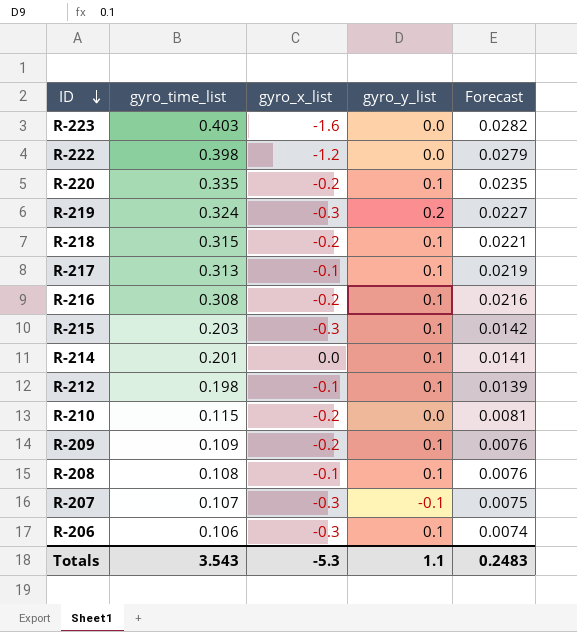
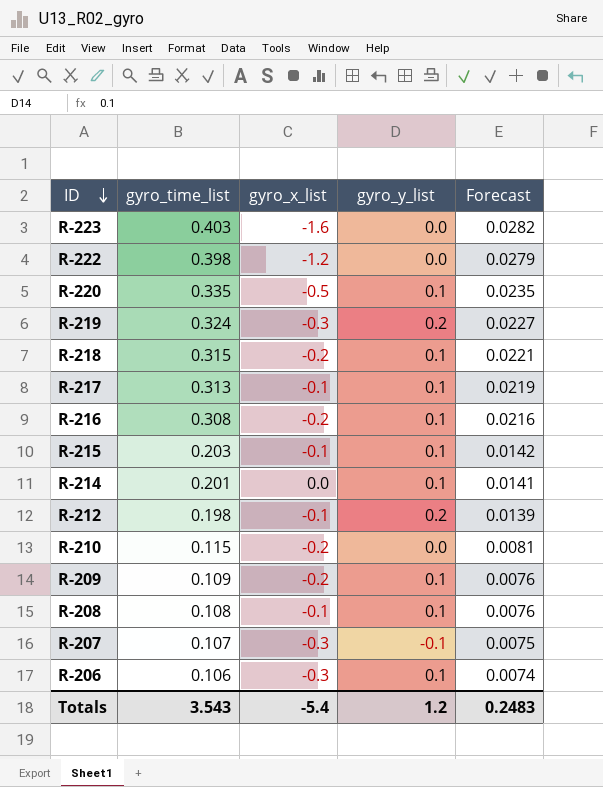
R-220 | gyro_x_list: -0.2 -> -0.5
R-215 | gyro_x_list: -0.3 -> -0.1
R-212 | gyro_y_list: 0.1 -> 0.2
Totals | gyro_x_list: -5.3 -> -5.4
Totals | gyro_y_list: 1.1 -> 1.2

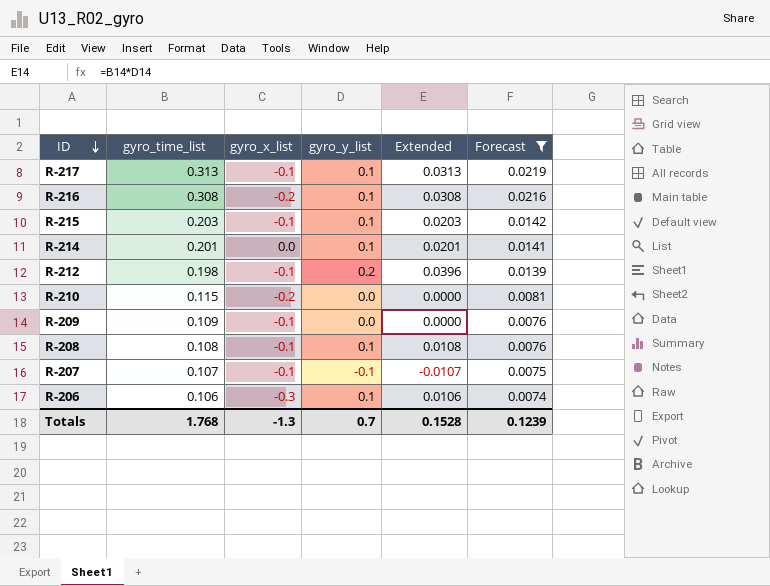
filter: none -> Forecast <= 0.0219
column Extended | formula: none -> [gyro_time_list] * [gyro_y_list]
R-209 | gyro_x_list: -0.2 -> -0.1
R-209 | gyro_y_list: 0.1 -> 0.0
R-207 | gyro_x_list: -0.3 -> -0.1
Totals | gyro_time_list: 3.543 -> 1.768
Totals | gyro_x_list: -5.4 -> -1.3
Totals | gyro_y_list: 1.2 -> 0.7
Totals | Forecast: 0.2483 -> 0.1239

